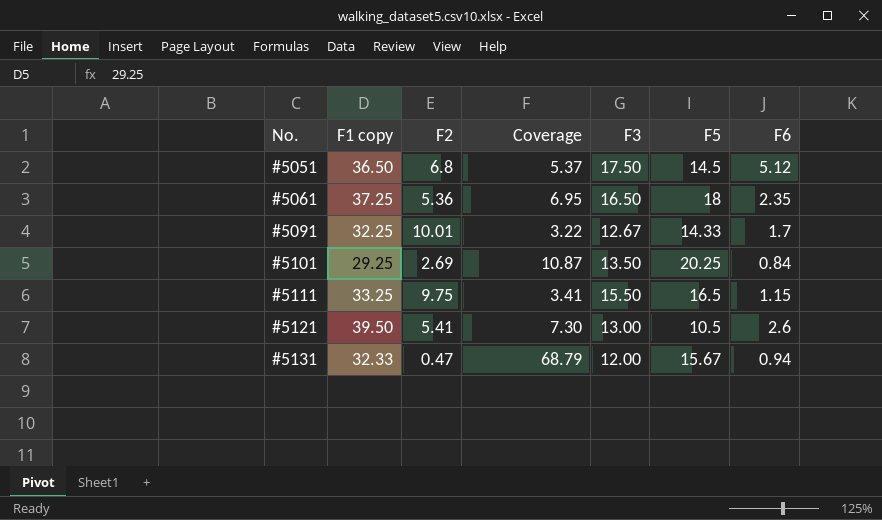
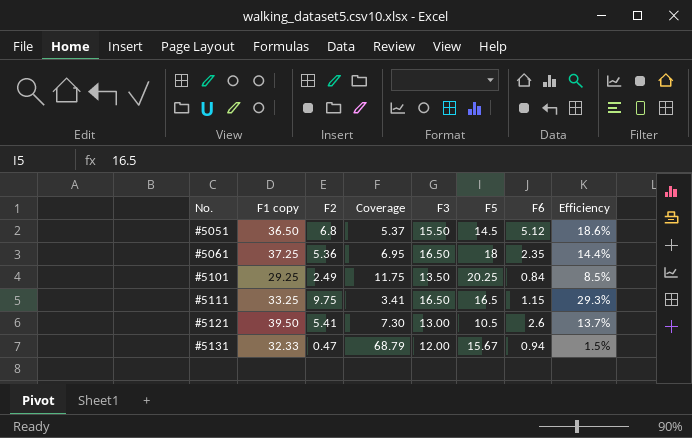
column Efficiency | formula: none -> [F2] / [F1 copy]
row #5091: 32.25 | 10.01 | 3.22 | 12.67 | 14.33 | 1.7 -> none
#5051 | F3: 17.50 -> 15.50
#5101 | F2: 2.69 -> 2.49
#5101 | Coverage: 10.87 -> 11.75
#5111 | F3: 15.50 -> 16.50

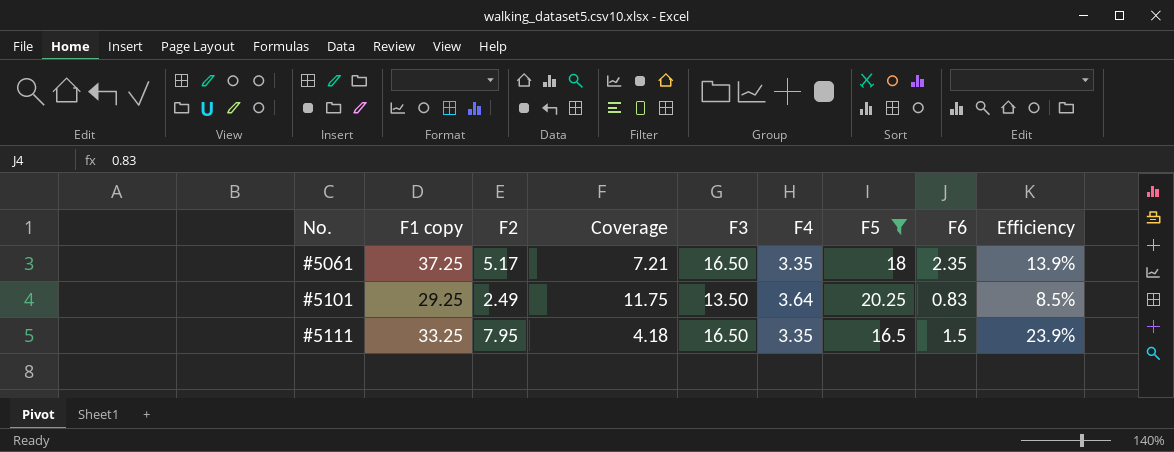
filter: none -> F5 >= 16.5
column F4 | position: none -> 6
#5061 | F2: 5.36 -> 5.17
#5061 | Coverage: 6.95 -> 7.21
#5061 | Efficiency: 14.4% -> 13.9%
#5101 | F6: 0.84 -> 0.83
#5111 | F2: 9.75 -> 7.95
#5111 | Coverage: 3.41 -> 4.18
#5111 | F6: 1.15 -> 1.5
#5111 | Efficiency: 29.3% -> 23.9%

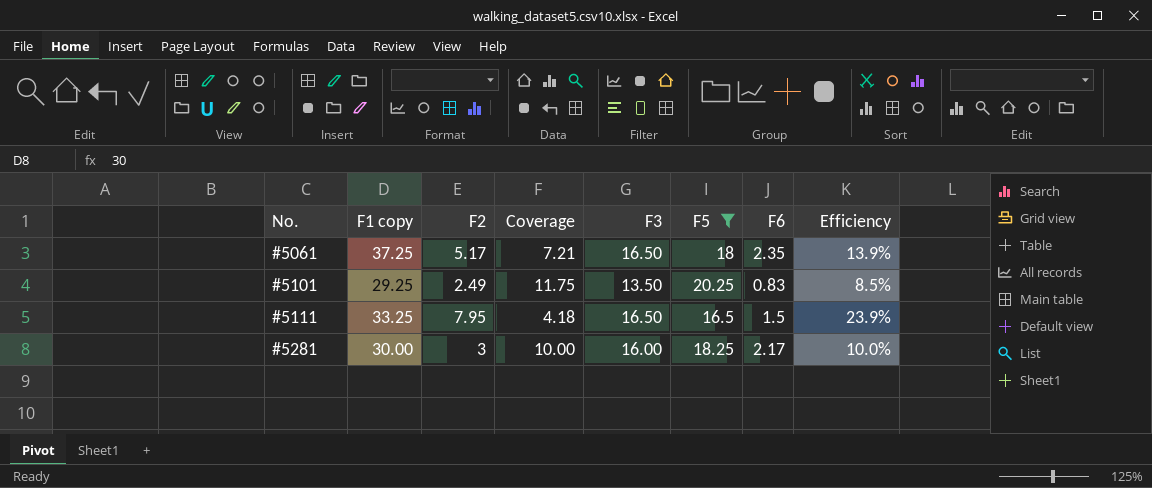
column F4 | position: 6 -> none
row #5281: none -> 30.00 | 3 | 10.00 | 16.00 | 18.25 | 2.17 | 10.0%

